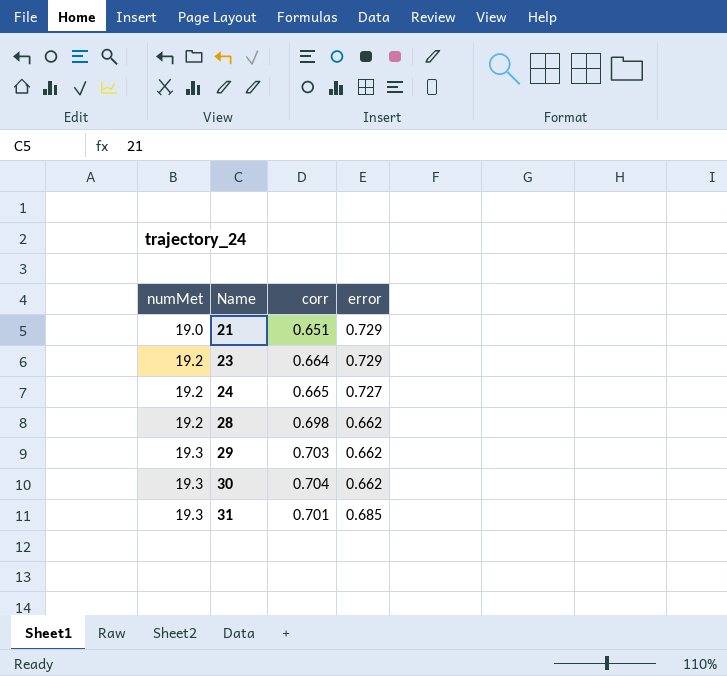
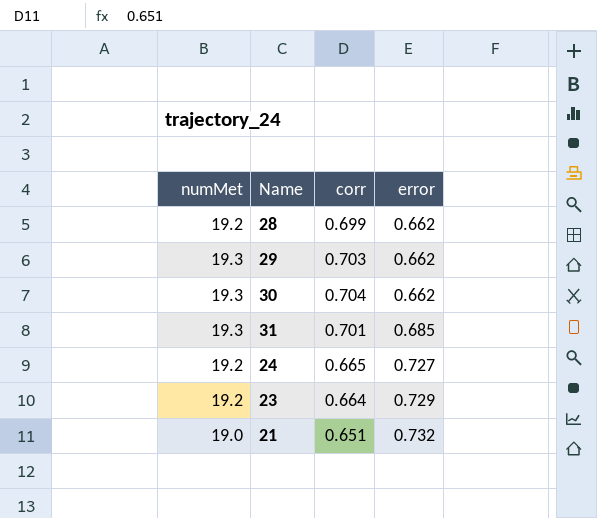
row order: numMet ascending -> error ascending
28 | corr: 0.698 -> 0.699
21 | error: 0.729 -> 0.732

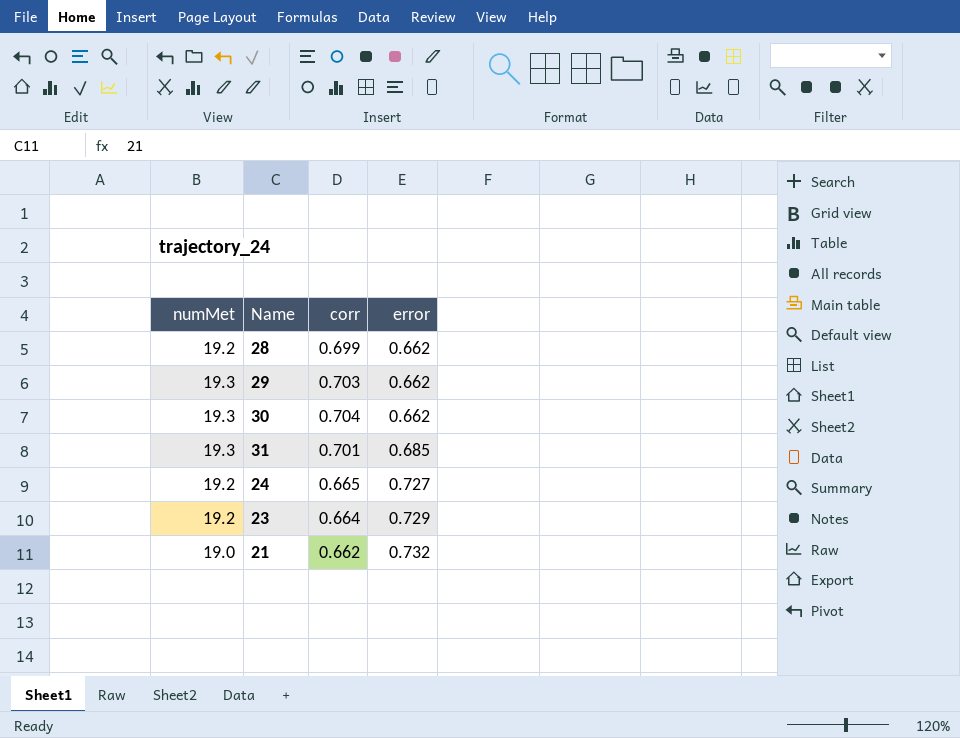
21 | corr: 0.651 -> 0.662

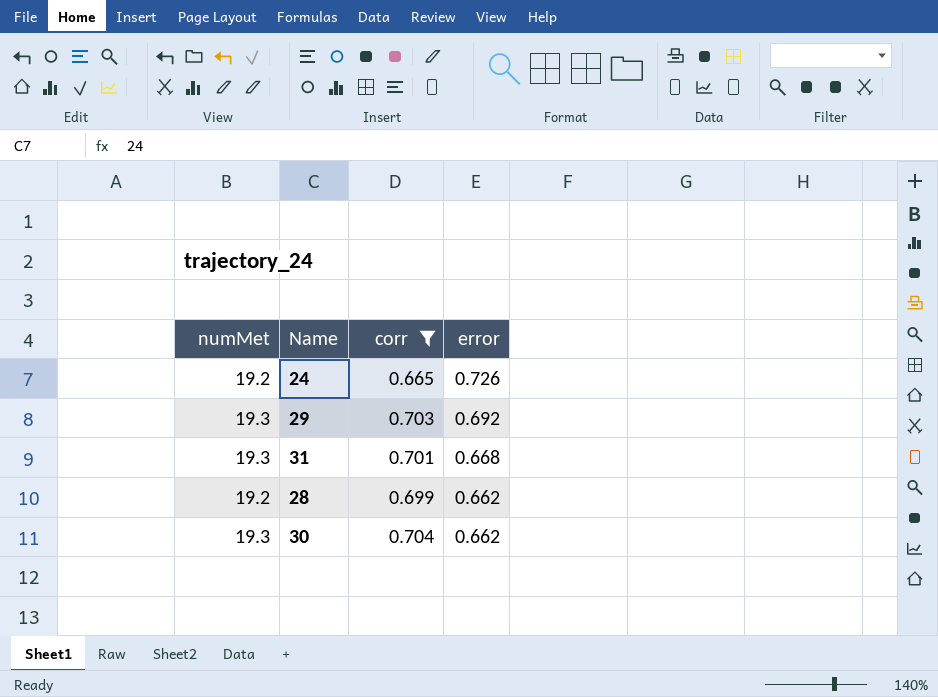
filter: none -> corr >= 0.665
row order: error ascending -> error descending
24 | error: 0.727 -> 0.726
29 | error: 0.662 -> 0.692
31 | error: 0.685 -> 0.668

